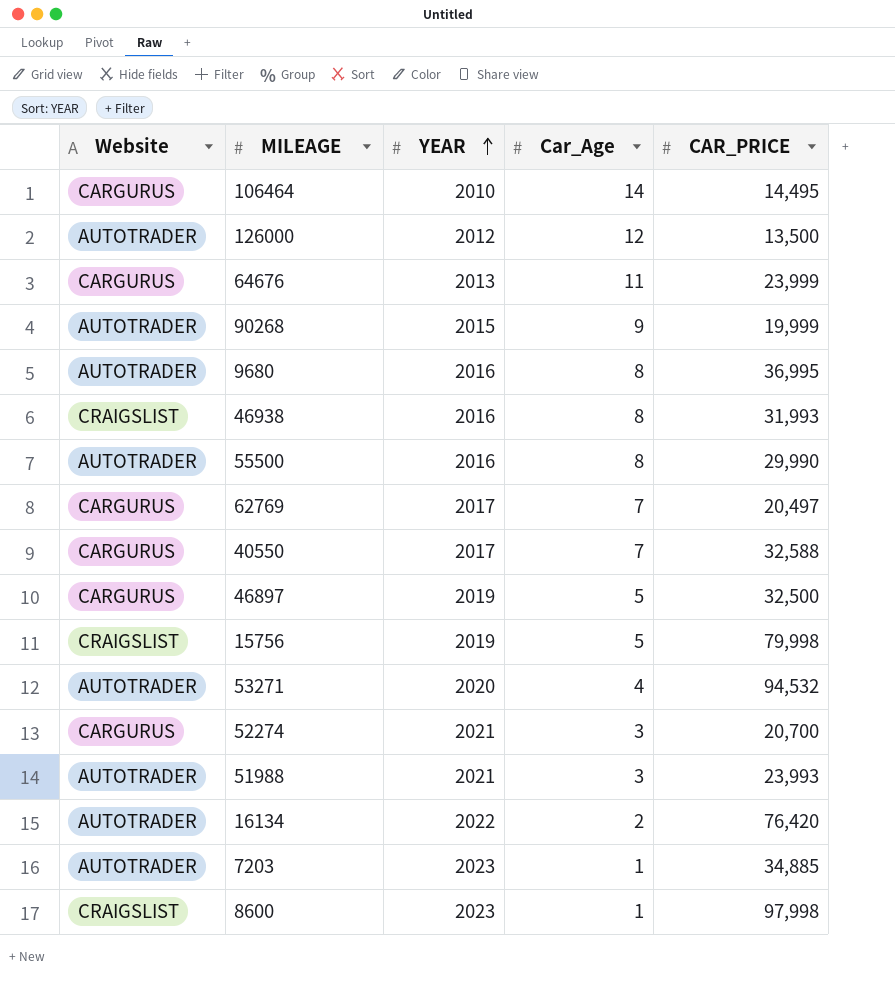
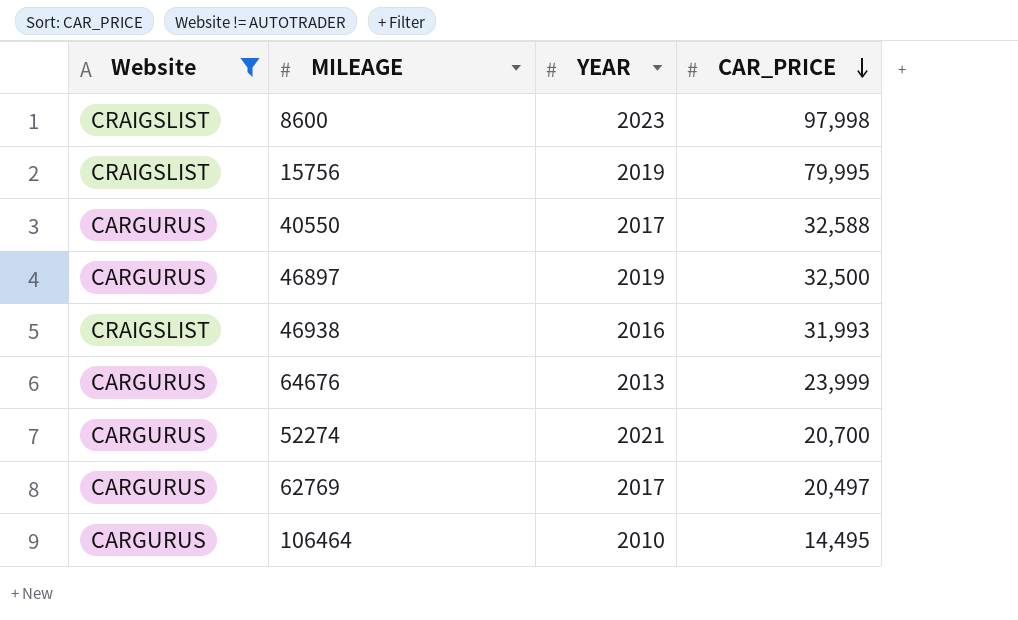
filter: none -> Website != AUTOTRADER
row order: YEAR ascending -> CAR_PRICE descending
column Car_Age | position: 4 -> none
15756 | CAR_PRICE: 79,998 -> 79,995

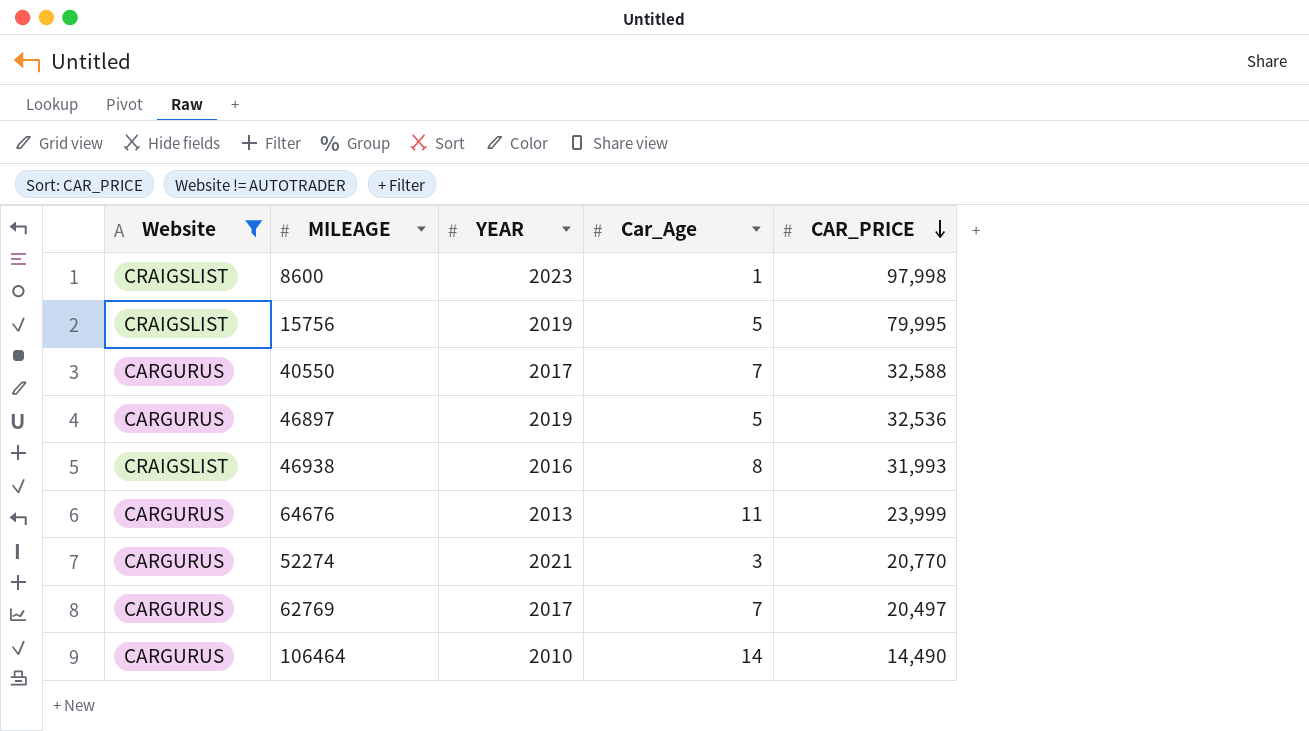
column Car_Age | position: none -> 4
46897 | CAR_PRICE: 32,500 -> 32,536
52274 | CAR_PRICE: 20,700 -> 20,770
106464 | CAR_PRICE: 14,495 -> 14,490

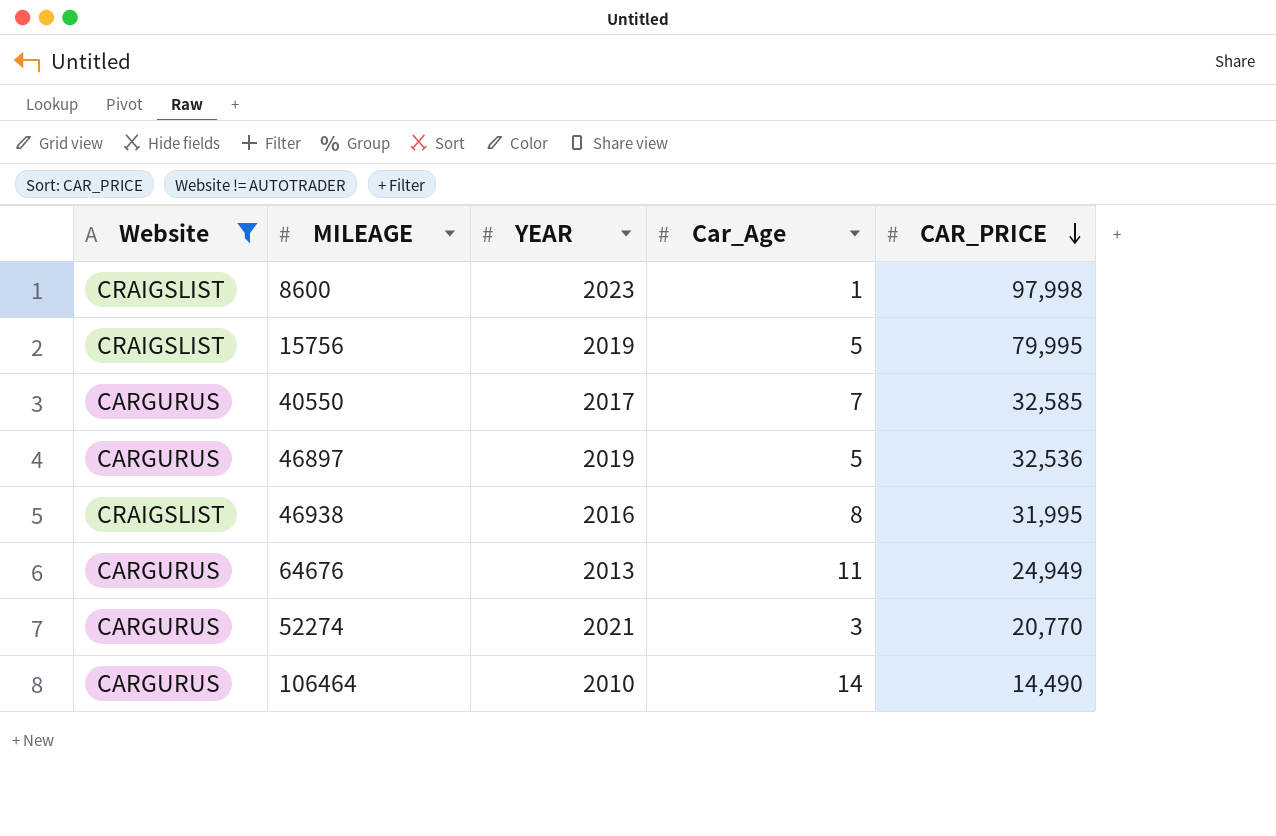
row 62769: CARGURUS | 2017 | 7 | 20,497 -> none
40550 | CAR_PRICE: 32,588 -> 32,585
46938 | CAR_PRICE: 31,993 -> 31,995
64676 | CAR_PRICE: 23,999 -> 24,949

